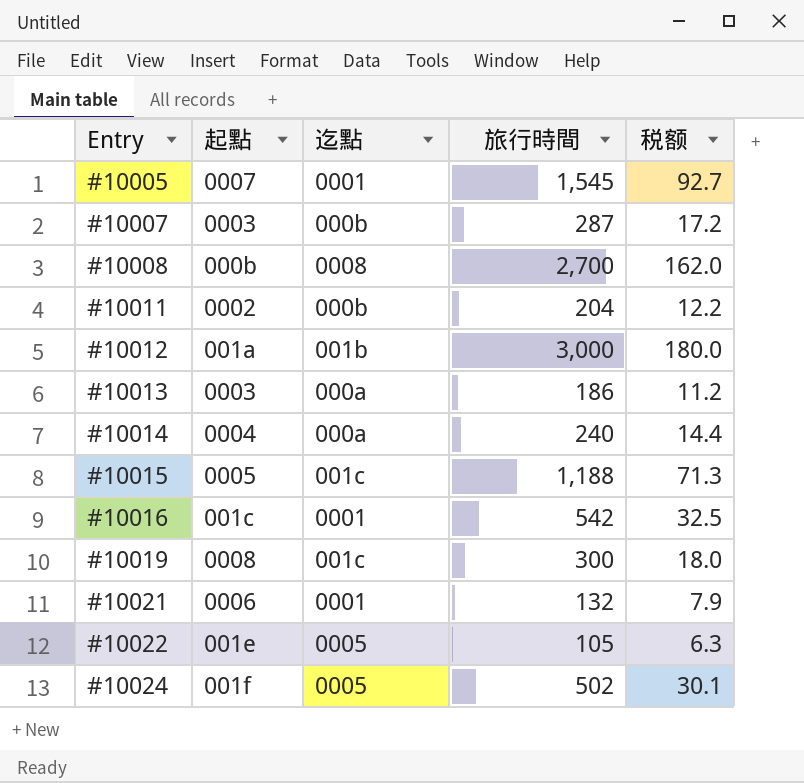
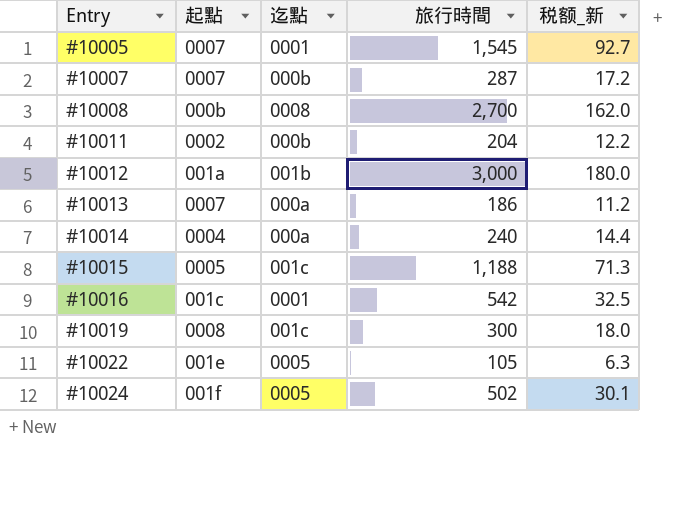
column name: 税额 -> 税额_新
row #10021: 0006 | 0001 | 132 | 7.9 -> none
#10007 | 起點: 0003 -> 0007
#10013 | 起點: 0003 -> 0007

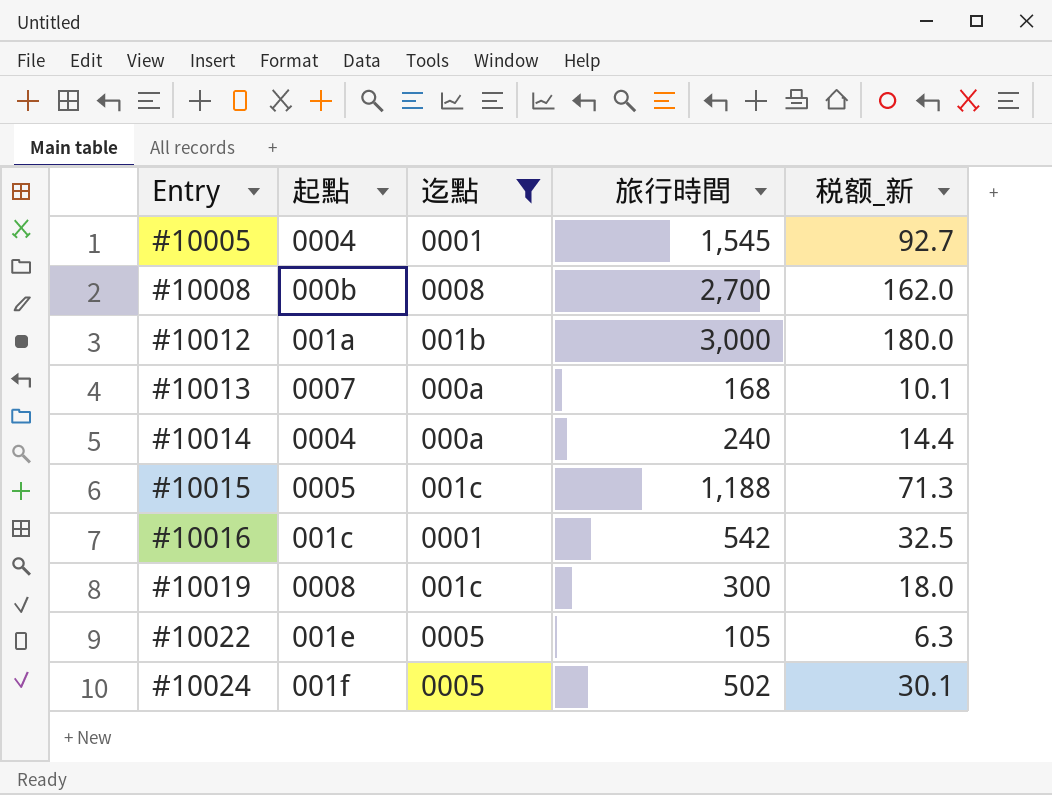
filter: none -> 迄點 != 000b
#10005 | 起點: 0007 -> 0004
#10013 | 旅行時間: 186 -> 168
#10013 | 税额_新: 11.2 -> 10.1

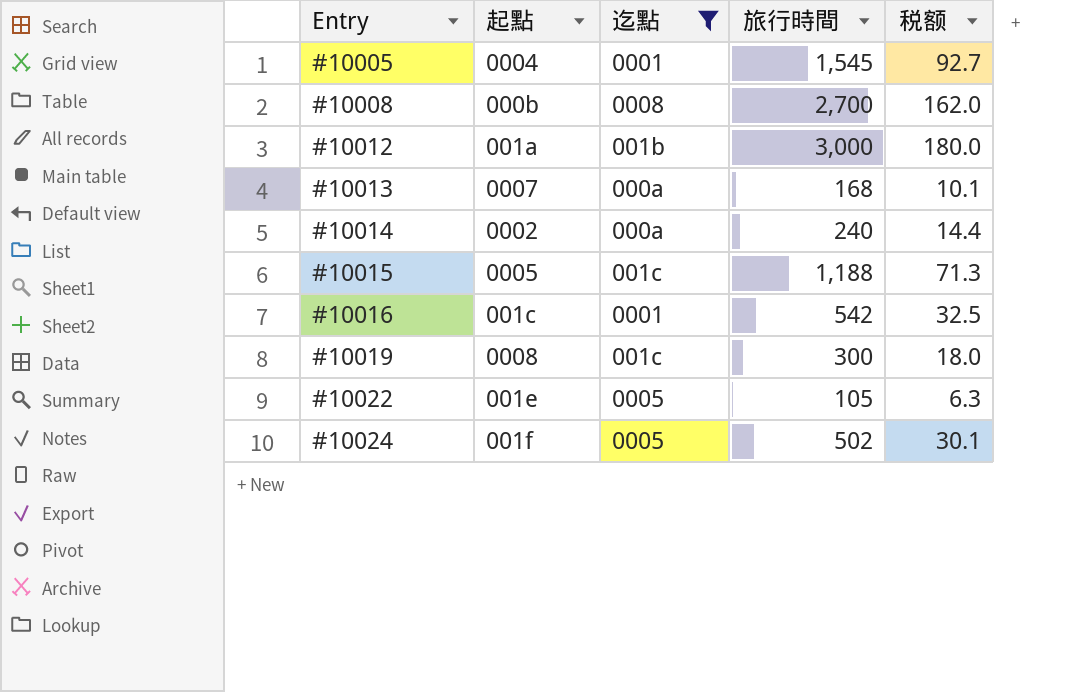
column name: 税额_新 -> 税额
#10014 | 起點: 0004 -> 0002

